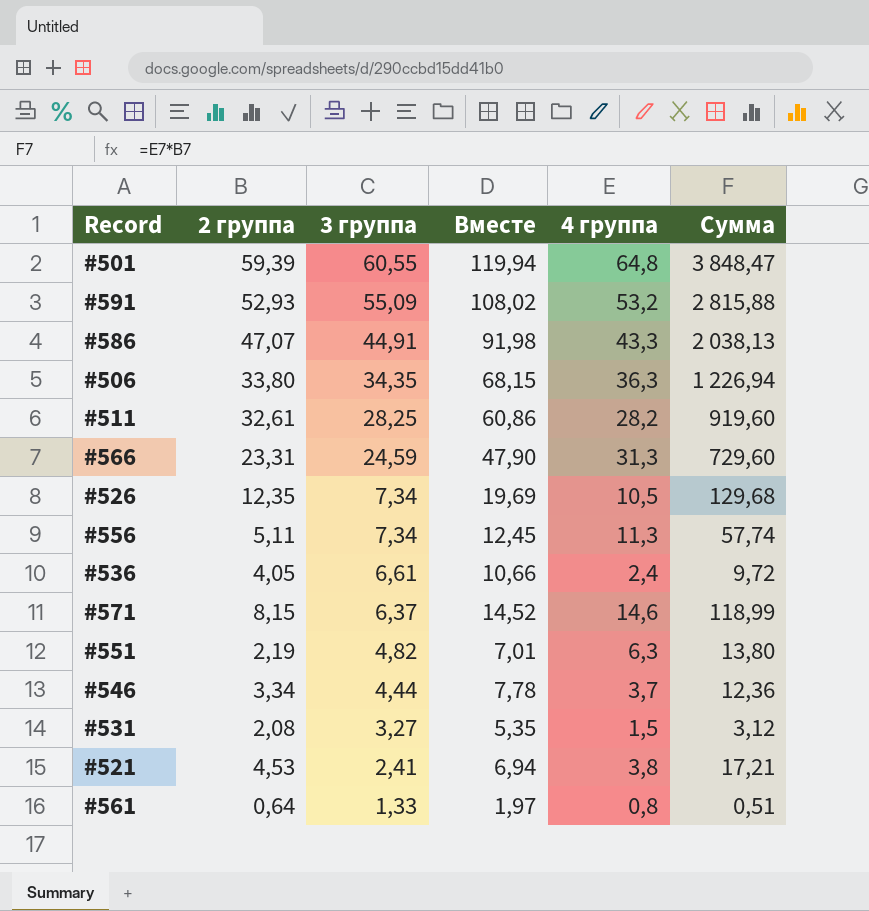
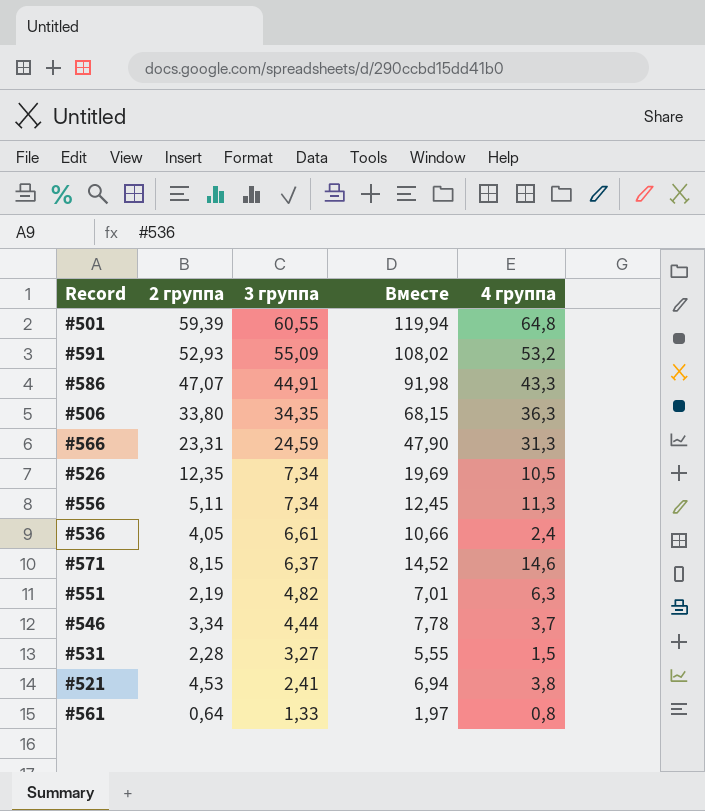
column Сумма | formula: [2 группа] * [4 группа] -> none
row #511: 32,61 | 28,25 | 60,86 | 28,2 | 919,60 -> none
#531 | 2 группа: 2,08 -> 2,28
#531 | Вместе: 5,35 -> 5,55

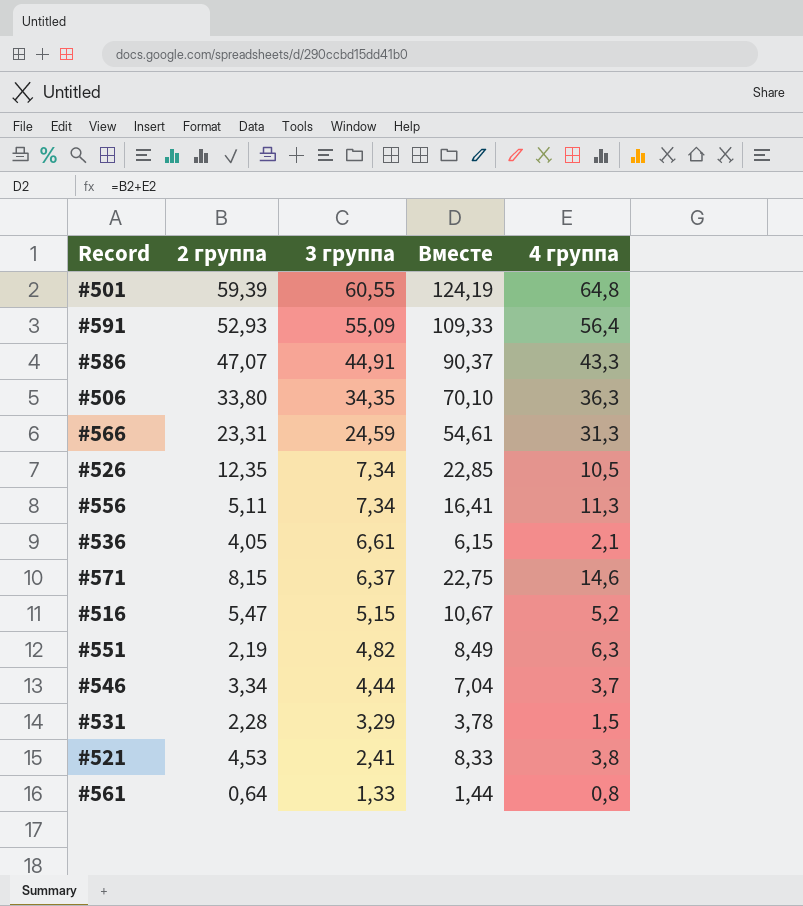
column Вместе | formula: [2 группа] + [3 группа] -> [2 группа] + [4 группа]
#591 | 4 группа: 53,2 -> 56,4
#536 | 4 группа: 2,4 -> 2,1
row #516: none -> 5,47 | 5,15 | 10,67 | 5,2
#531 | 3 группа: 3,27 -> 3,29

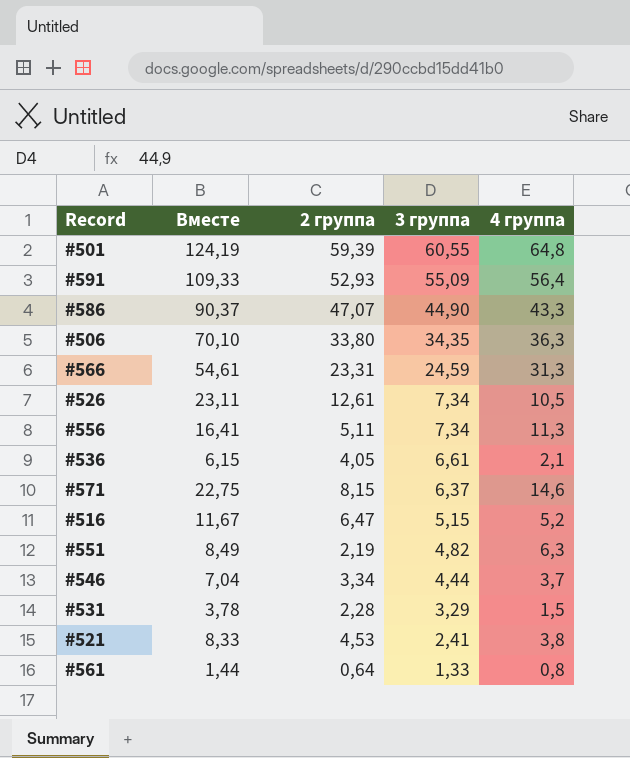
column Вместе | position: 4 -> 2
#586 | 3 группа: 44,91 -> 44,90
#526 | Вместе: 22,85 -> 23,11
#526 | 2 группа: 12,35 -> 12,61
#516 | Вместе: 10,67 -> 11,67
#516 | 2 группа: 5,47 -> 6,47

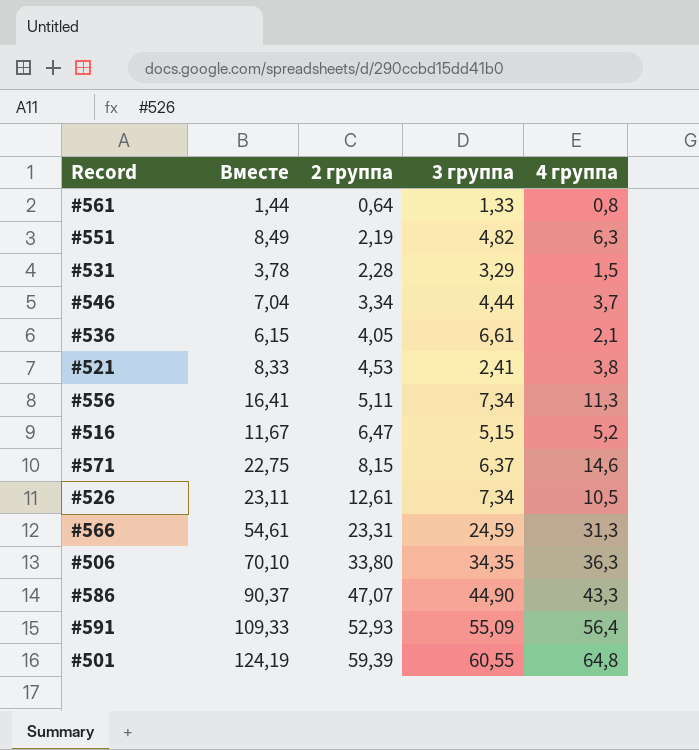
row order: 3 группа descending -> 2 группа ascending

